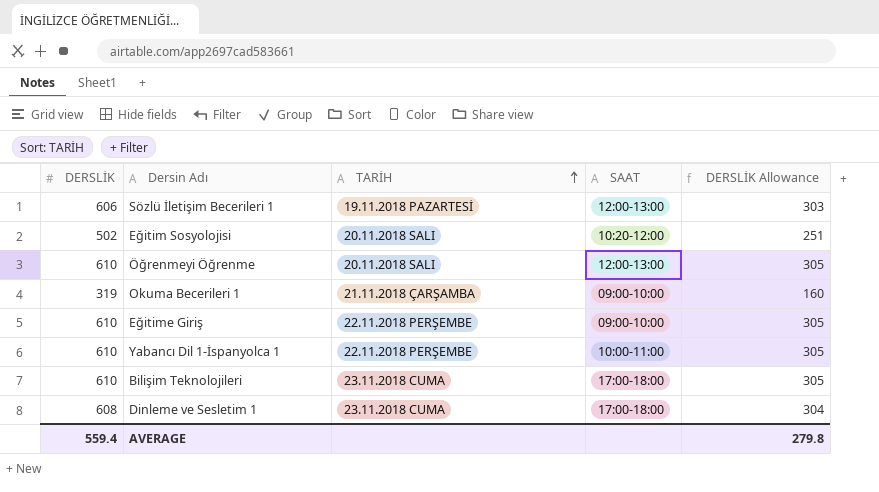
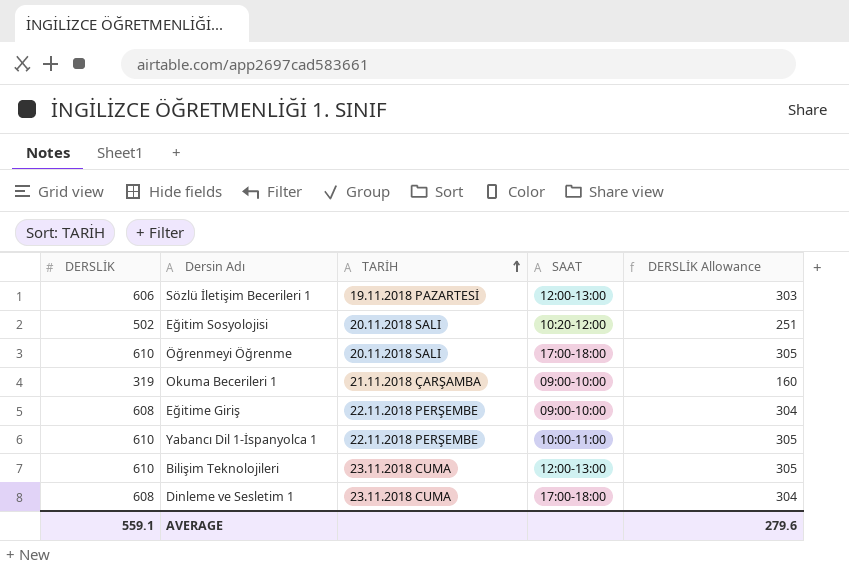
Öğrenmeyi Öğrenme | SAAT: 12:00-13:00 -> 17:00-18:00
Eğitime Giriş | DERSLİK: 610 -> 608
Eğitime Giriş | DERSLİK Allowance: 305 -> 304
Bilişim Teknolojileri | SAAT: 17:00-18:00 -> 12:00-13:00
AVERAGE | DERSLİK: 559.4 -> 559.1
AVERAGE | DERSLİK Allowance: 279.8 -> 279.6

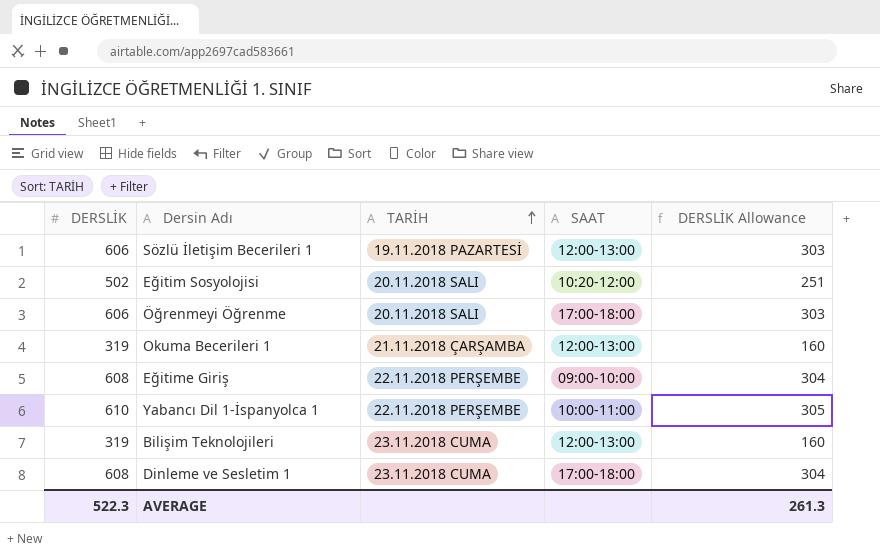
Öğrenmeyi Öğrenme | DERSLİK: 610 -> 606
Öğrenmeyi Öğrenme | DERSLİK Allowance: 305 -> 303
Okuma Becerileri 1 | SAAT: 09:00-10:00 -> 12:00-13:00
Bilişim Teknolojileri | DERSLİK: 610 -> 319
Bilişim Teknolojileri | DERSLİK Allowance: 305 -> 160
AVERAGE | DERSLİK: 559.1 -> 522.3
AVERAGE | DERSLİK Allowance: 279.6 -> 261.3

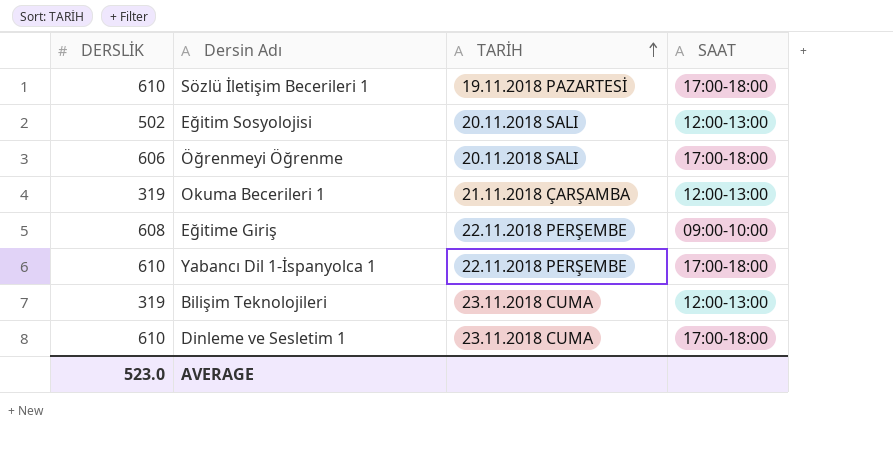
column DERSLİK Allowance | formula: [DERSLİK] * 0.5 -> none
Sözlü İletişim Becerileri 1 | DERSLİK: 606 -> 610
Sözlü İletişim Becerileri 1 | SAAT: 12:00-13:00 -> 17:00-18:00
Eğitim Sosyolojisi | SAAT: 10:20-12:00 -> 12:00-13:00
Yabancı Dil 1-İspanyolca 1 | SAAT: 10:00-11:00 -> 17:00-18:00
Dinleme ve Sesletim 1 | DERSLİK: 608 -> 610
AVERAGE | DERSLİK: 522.3 -> 523.0

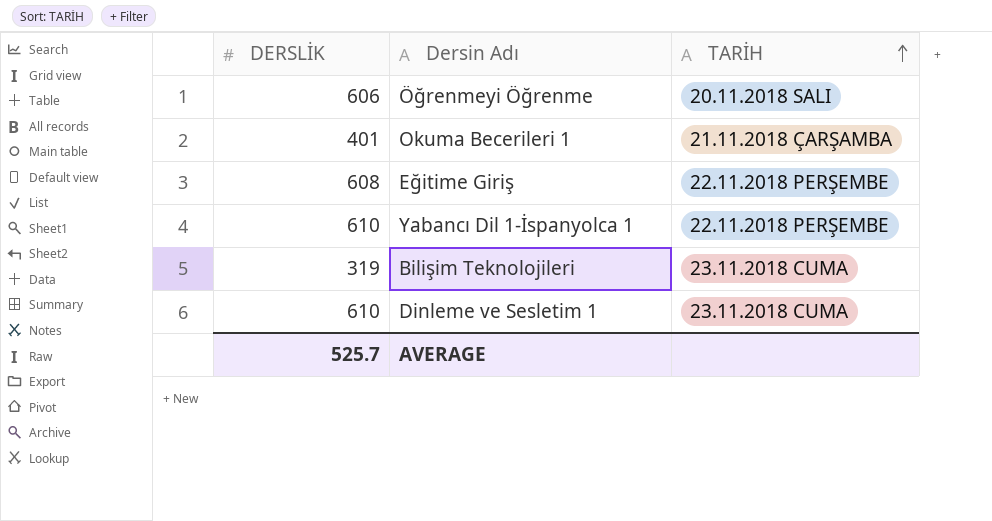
column SAAT | position: 4 -> none
row Sözlü İletişim Becerileri 1: 610 | 19.11.2018 PAZARTESİ | 17:00-18:00 -> none
row Eğitim Sosyolojisi: 502 | 20.11.2018 SALI | 12:00-13:00 -> none
Okuma Becerileri 1 | DERSLİK: 319 -> 401
AVERAGE | DERSLİK: 523.0 -> 525.7

